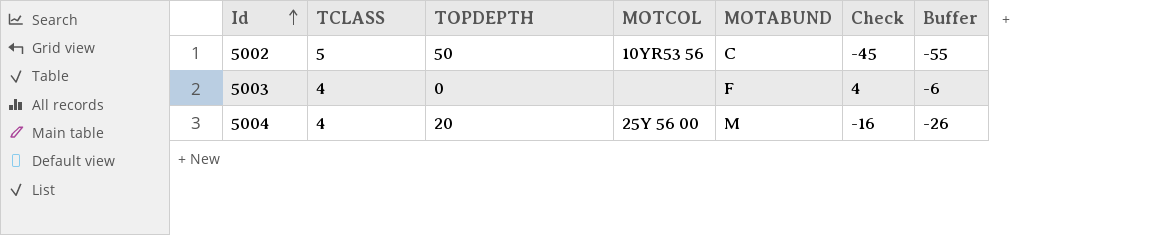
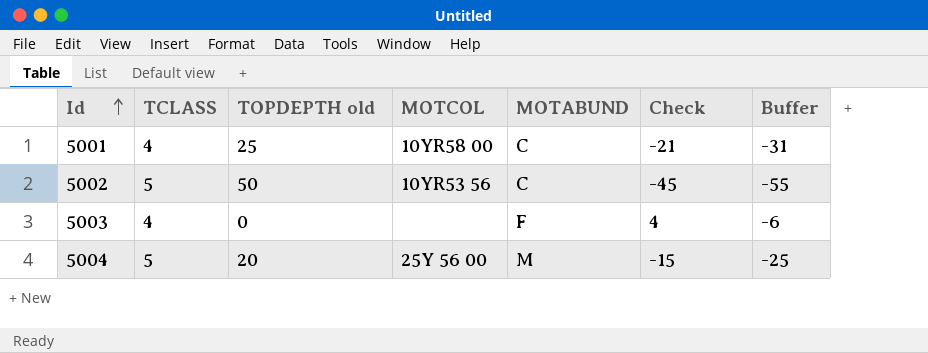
column name: TOPDEPTH -> TOPDEPTH old
row 5001: none -> 4 | 25 | 10YR58 00 | C | -21 | -31
5004 | TCLASS: 4 -> 5
5004 | Check: -16 -> -15
5004 | Buffer: -26 -> -25

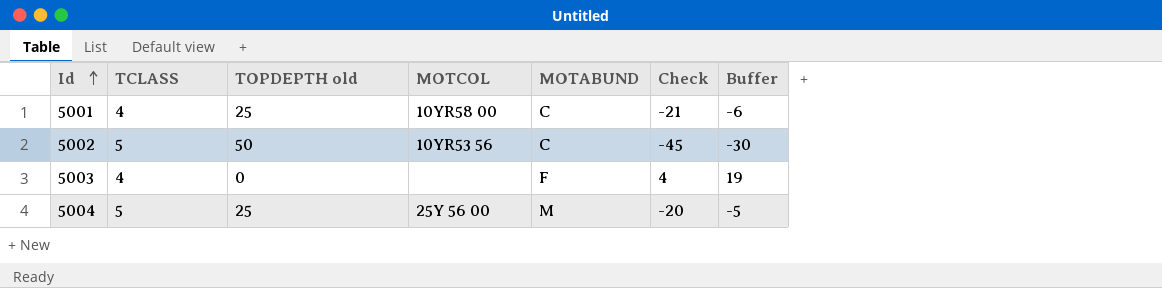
column Buffer | formula: [Check] - 10 -> [Check] + 15
5004 | TOPDEPTH old: 20 -> 25
5004 | Check: -15 -> -20

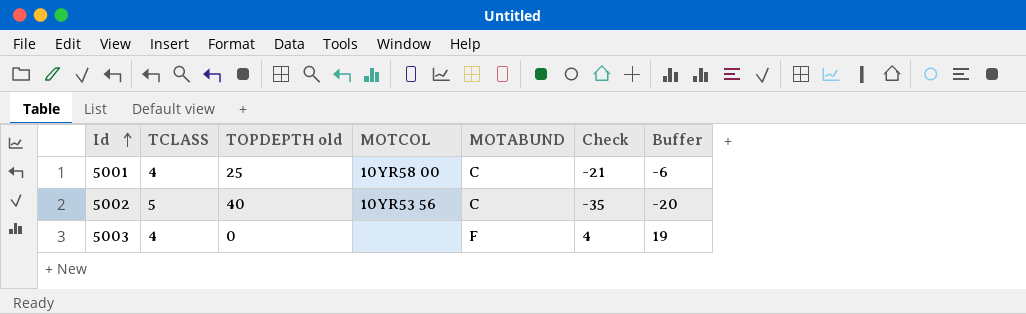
row 5004: 5 | 25 | 25Y 56 00 | M | -20 | -5 -> none
5002 | TOPDEPTH old: 50 -> 40
5002 | Check: -45 -> -35
5002 | Buffer: -30 -> -20

